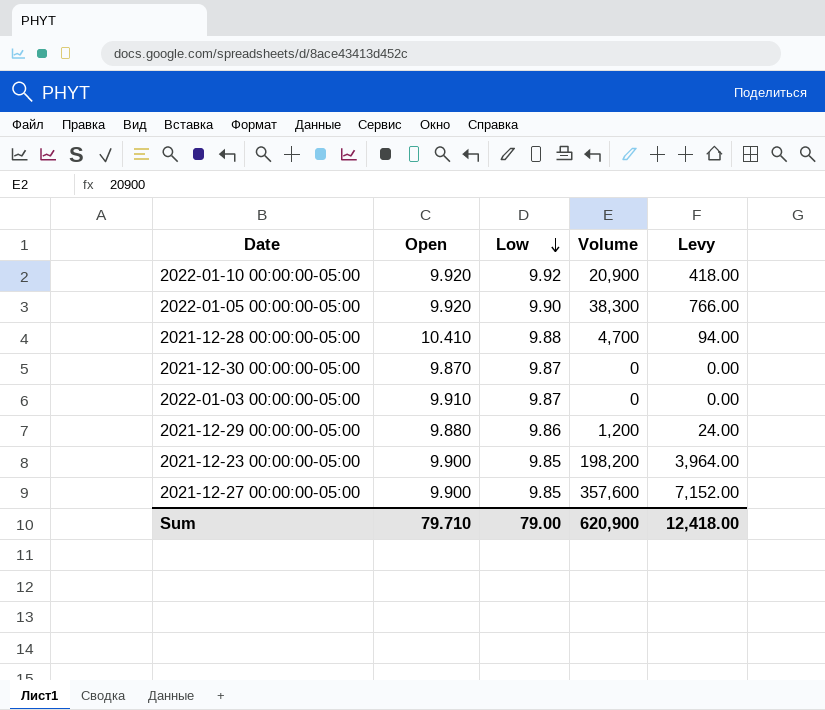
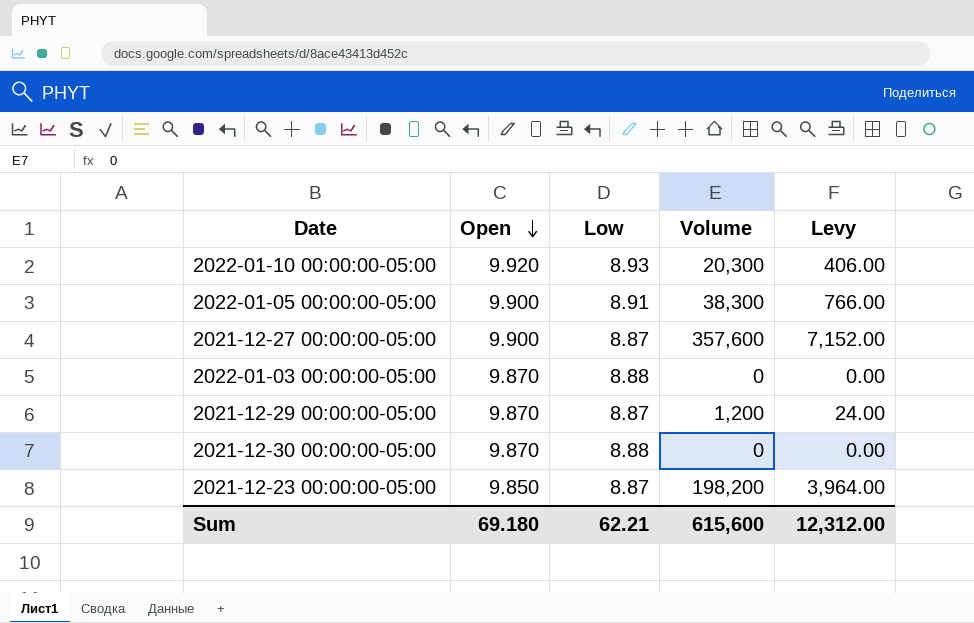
row order: Low descending -> Open descending
row 2021-12-28 00:00:00-05:00: 10.410 | 9.88 | 4,700 | 94.00 -> none
2022-01-10 00:00:00-05:00 | Low: 9.92 -> 8.93
2022-01-10 00:00:00-05:00 | Volume: 20,900 -> 20,300
2022-01-10 00:00:00-05:00 | Levy: 418.00 -> 406.00
2022-01-05 00:00:00-05:00 | Open: 9.920 -> 9.900
2022-01-05 00:00:00-05:00 | Low: 9.90 -> 8.91
2021-12-27 00:00:00-05:00 | Low: 9.85 -> 8.87
2022-01-03 00:00:00-05:00 | Open: 9.910 -> 9.870
2022-01-03 00:00:00-05:00 | Low: 9.87 -> 8.88
2021-12-29 00:00:00-05:00 | Open: 9.880 -> 9.870
2021-12-29 00:00:00-05:00 | Low: 9.86 -> 8.87
2021-12-30 00:00:00-05:00 | Low: 9.87 -> 8.88
2021-12-23 00:00:00-05:00 | Open: 9.900 -> 9.850
2021-12-23 00:00:00-05:00 | Low: 9.85 -> 8.87
Sum | Open: 79.710 -> 69.180
Sum | Low: 79.00 -> 62.21
Sum | Volume: 620,900 -> 615,600
Sum | Levy: 12,418.00 -> 12,312.00

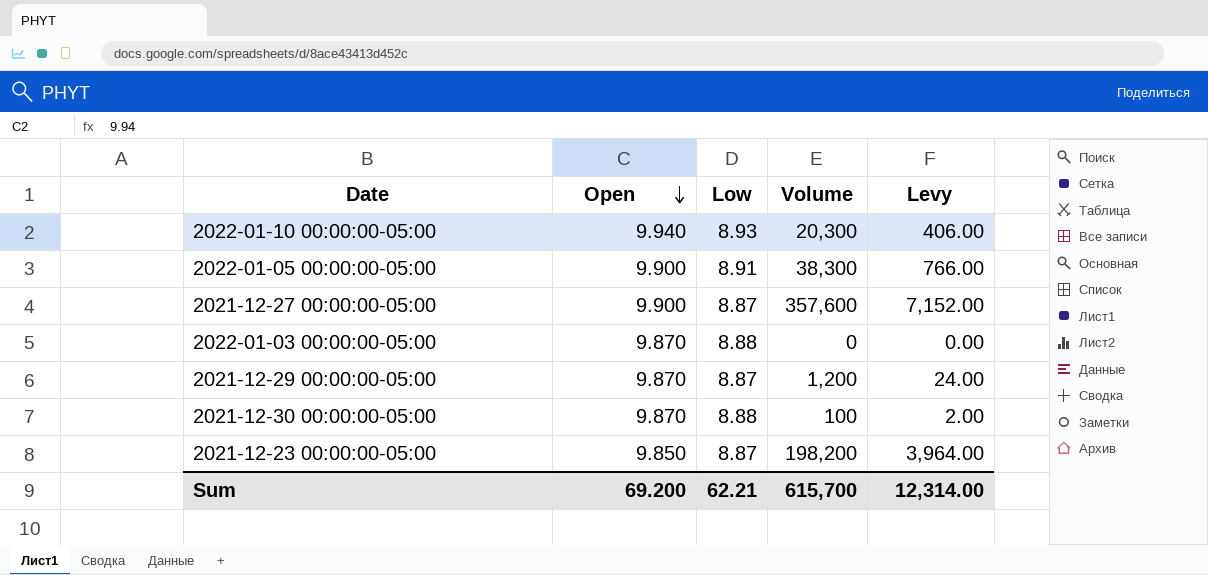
2022-01-10 00:00:00-05:00 | Open: 9.920 -> 9.940
2021-12-30 00:00:00-05:00 | Volume: 0 -> 100
2021-12-30 00:00:00-05:00 | Levy: 0.00 -> 2.00
Sum | Open: 69.180 -> 69.200
Sum | Volume: 615,600 -> 615,700
Sum | Levy: 12,312.00 -> 12,314.00

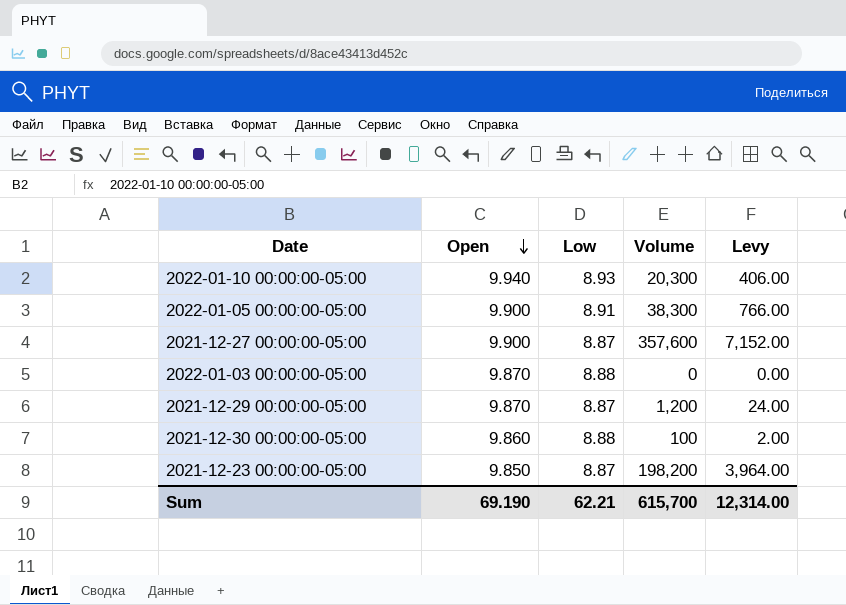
2021-12-30 00:00:00-05:00 | Open: 9.870 -> 9.860
Sum | Open: 69.200 -> 69.190

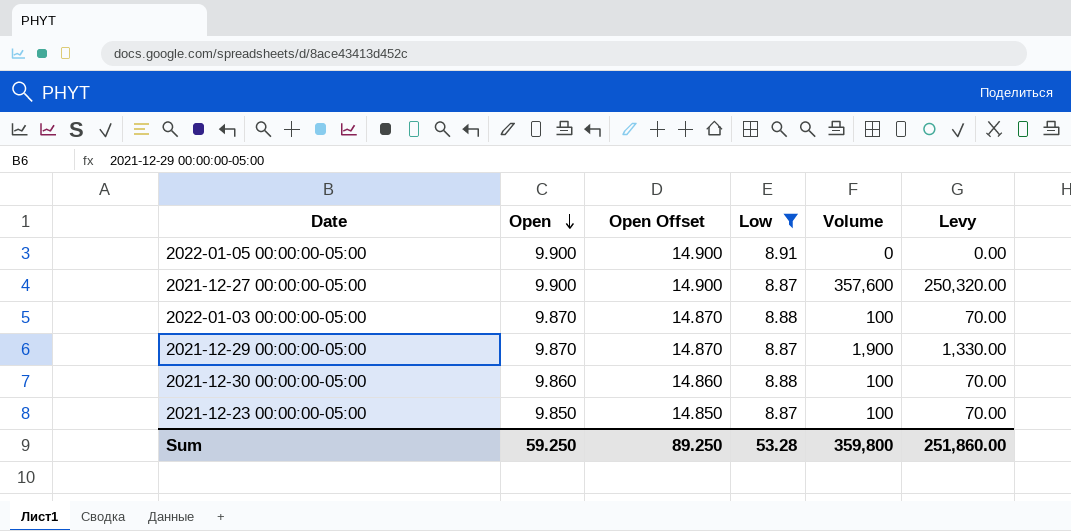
filter: none -> Low != 8.93
column Open Offset | formula: none -> [Open] + 5
column Levy | formula: [Volume] * 0.02 -> [Volume] * 0.7
2022-01-05 00:00:00-05:00 | Volume: 38,300 -> 0
2022-01-03 00:00:00-05:00 | Volume: 0 -> 100
2021-12-29 00:00:00-05:00 | Volume: 1,200 -> 1,900
2021-12-23 00:00:00-05:00 | Volume: 198,200 -> 100
Sum | Open: 69.190 -> 59.250
Sum | Low: 62.21 -> 53.28
Sum | Volume: 615,700 -> 359,800
Sum | Levy: 12,314.00 -> 251,860.00

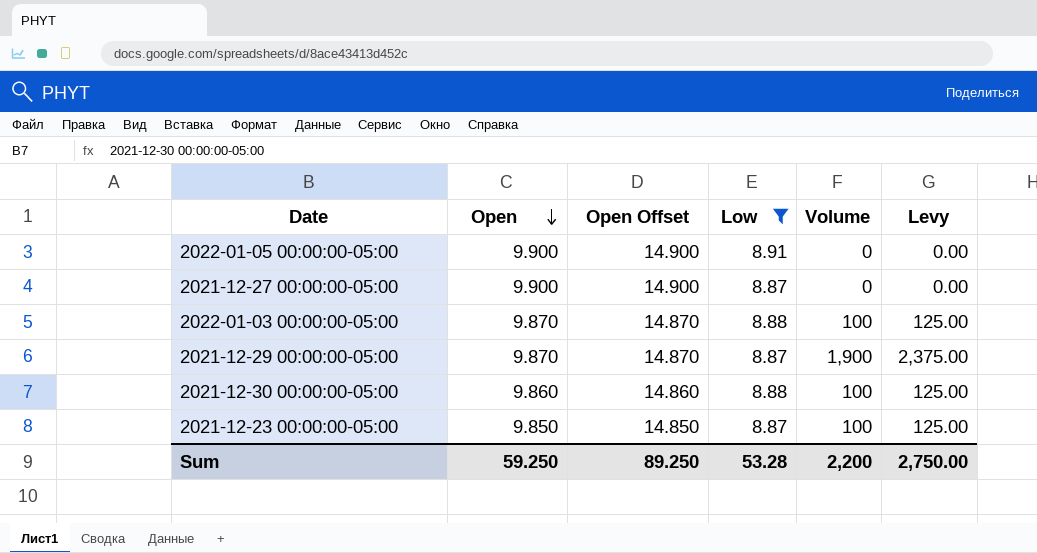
column Levy | formula: [Volume] * 0.7 -> [Volume] * 1.25
2021-12-27 00:00:00-05:00 | Volume: 357,600 -> 0
Sum | Volume: 359,800 -> 2,200
Sum | Levy: 251,860.00 -> 2,750.00

